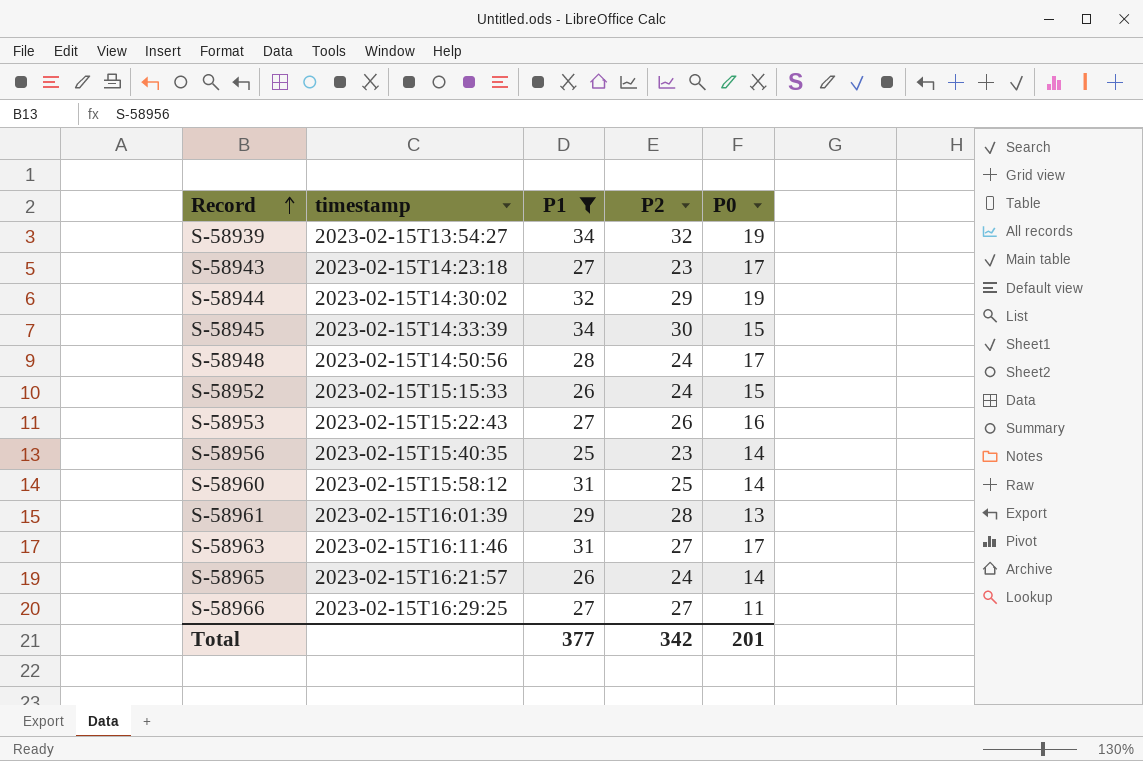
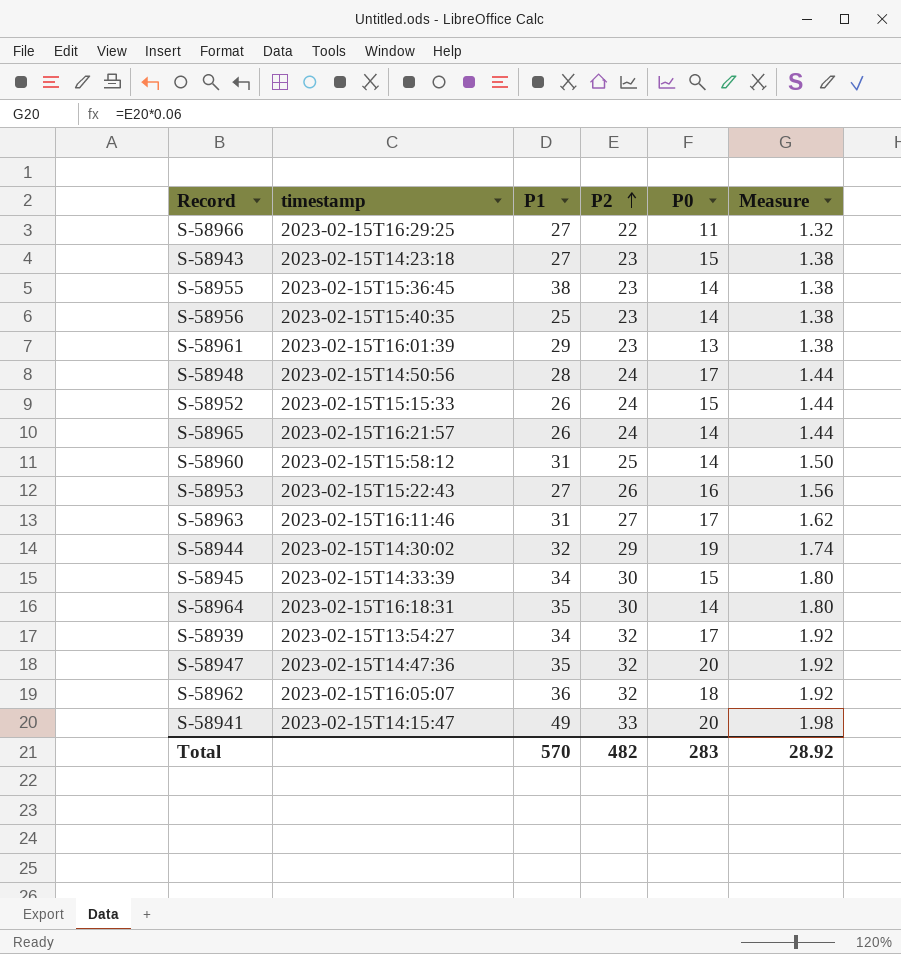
filter: P1 <= 34 -> none
row order: Record ascending -> P2 ascending
column Measure | formula: none -> [P2] * 0.06
S-58966 | P2: 27 -> 22
S-58943 | P0: 17 -> 15
S-58961 | P2: 28 -> 23
S-58939 | P0: 19 -> 17
Total | P1: 377 -> 570
Total | P2: 342 -> 482
Total | P0: 201 -> 283

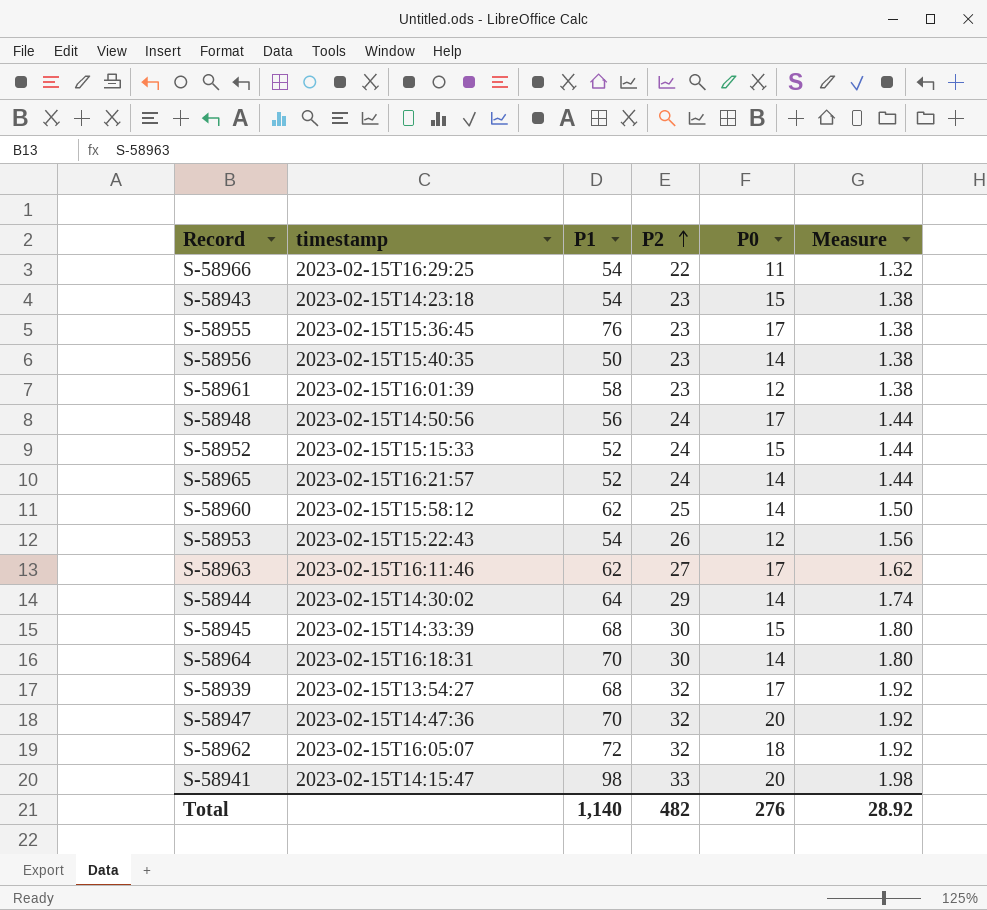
S-58966 | P1: 27 -> 54
S-58943 | P1: 27 -> 54
S-58955 | P1: 38 -> 76
S-58955 | P0: 14 -> 17
S-58956 | P1: 25 -> 50
S-58961 | P1: 29 -> 58
S-58961 | P0: 13 -> 12
S-58948 | P1: 28 -> 56
S-58952 | P1: 26 -> 52
S-58965 | P1: 26 -> 52
S-58960 | P1: 31 -> 62
S-58953 | P1: 27 -> 54
S-58953 | P0: 16 -> 12
S-58963 | P1: 31 -> 62
S-58944 | P1: 32 -> 64
S-58944 | P0: 19 -> 14
S-58945 | P1: 34 -> 68
S-58964 | P1: 35 -> 70
S-58939 | P1: 34 -> 68
S-58947 | P1: 35 -> 70
S-58962 | P1: 36 -> 72
S-58941 | P1: 49 -> 98
Total | P1: 570 -> 1,140
Total | P0: 283 -> 276

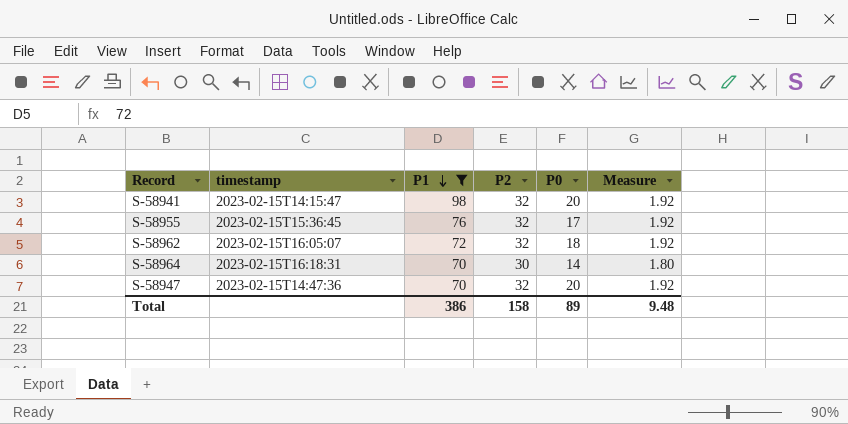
filter: none -> P1 >= 70
row order: P2 ascending -> P1 descending
S-58941 | P2: 33 -> 32
S-58941 | Measure: 1.98 -> 1.92
S-58955 | P2: 23 -> 32
S-58955 | Measure: 1.38 -> 1.92
Total | P1: 1,140 -> 386
Total | P2: 482 -> 158
Total | P0: 276 -> 89
Total | Measure: 28.92 -> 9.48

